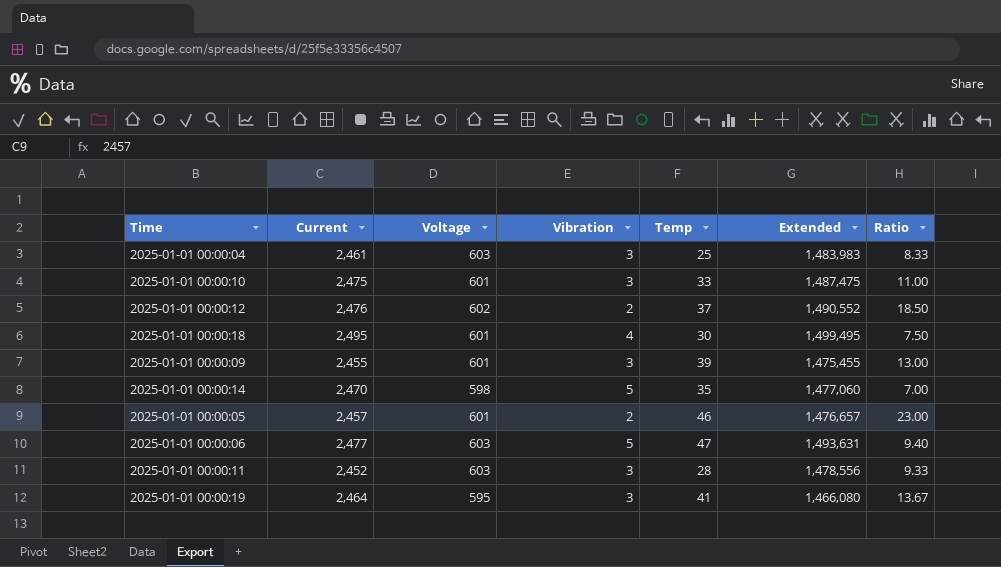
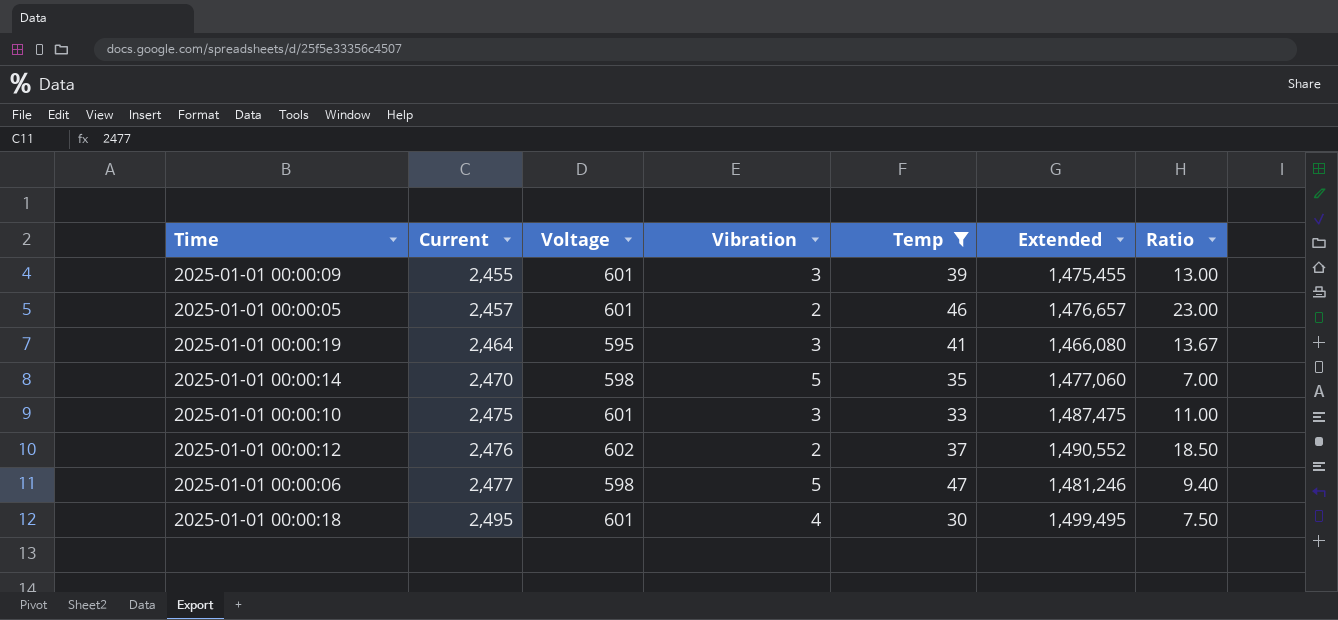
filter: none -> Temp >= 30
row order: none -> Current ascending
2025-01-01 00:00:06 | Voltage: 603 -> 598
2025-01-01 00:00:06 | Extended: 1,493,631 -> 1,481,246

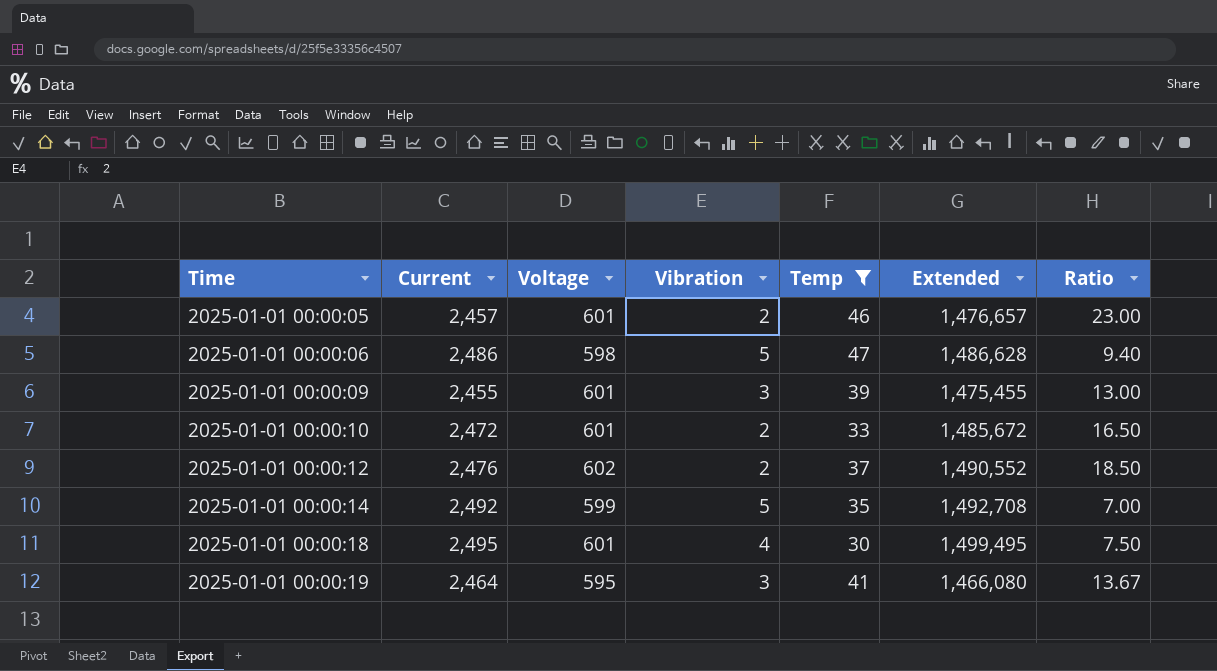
row order: Current ascending -> Time ascending
2025-01-01 00:00:06 | Current: 2,477 -> 2,486
2025-01-01 00:00:06 | Extended: 1,481,246 -> 1,486,628
2025-01-01 00:00:10 | Current: 2,475 -> 2,472
2025-01-01 00:00:10 | Vibration: 3 -> 2
2025-01-01 00:00:10 | Extended: 1,487,475 -> 1,485,672
2025-01-01 00:00:10 | Ratio: 11.00 -> 16.50
2025-01-01 00:00:14 | Current: 2,470 -> 2,492
2025-01-01 00:00:14 | Voltage: 598 -> 599
2025-01-01 00:00:14 | Extended: 1,477,060 -> 1,492,708

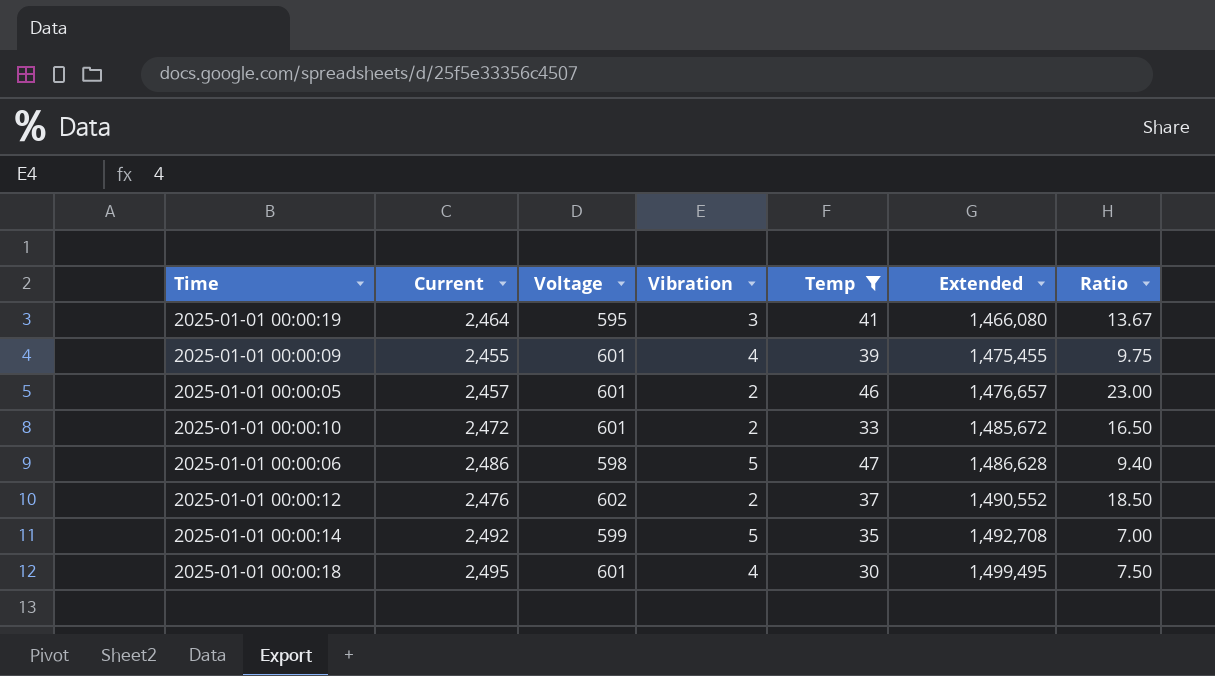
row order: Time ascending -> Extended ascending
2025-01-01 00:00:09 | Vibration: 3 -> 4
2025-01-01 00:00:09 | Ratio: 13.00 -> 9.75

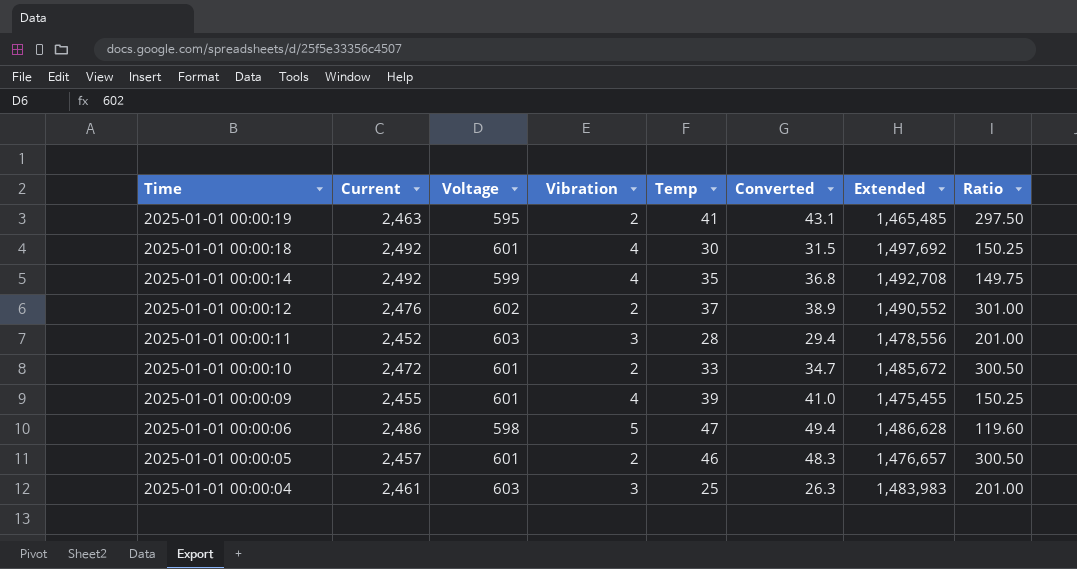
filter: Temp >= 30 -> none
row order: Extended ascending -> Time descending
column Converted | formula: none -> [Temp] * 1.05
column Ratio | formula: [Temp] / [Vibration] -> [Voltage] / [Vibration]
2025-01-01 00:00:19 | Current: 2,464 -> 2,463
2025-01-01 00:00:19 | Vibration: 3 -> 2
2025-01-01 00:00:19 | Extended: 1,466,080 -> 1,465,485
2025-01-01 00:00:18 | Current: 2,495 -> 2,492
2025-01-01 00:00:18 | Extended: 1,499,495 -> 1,497,692
2025-01-01 00:00:14 | Vibration: 5 -> 4

